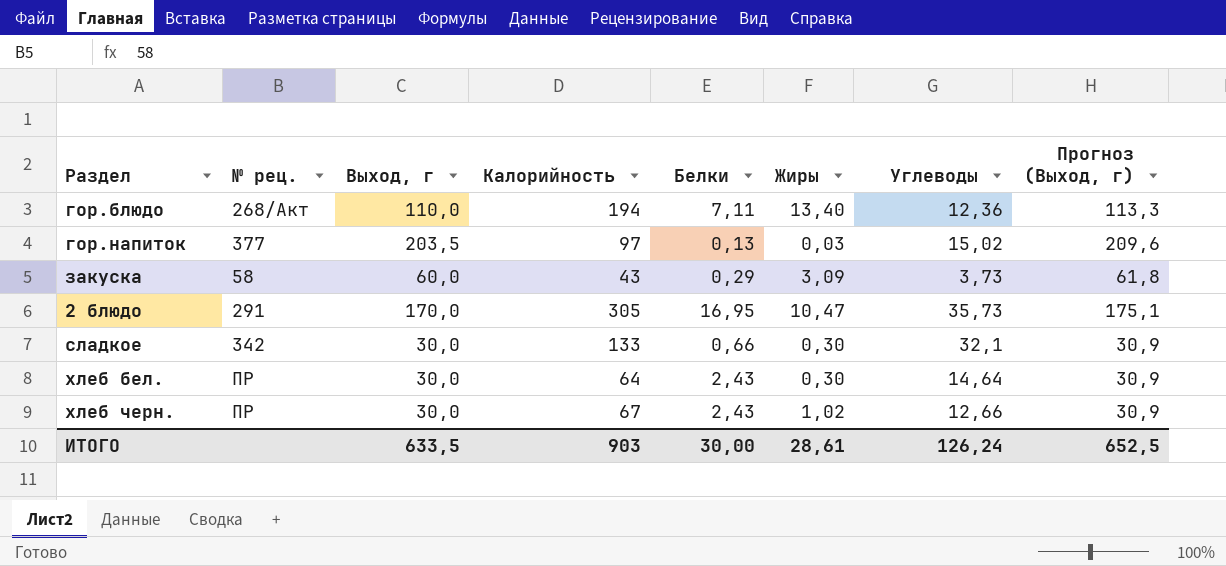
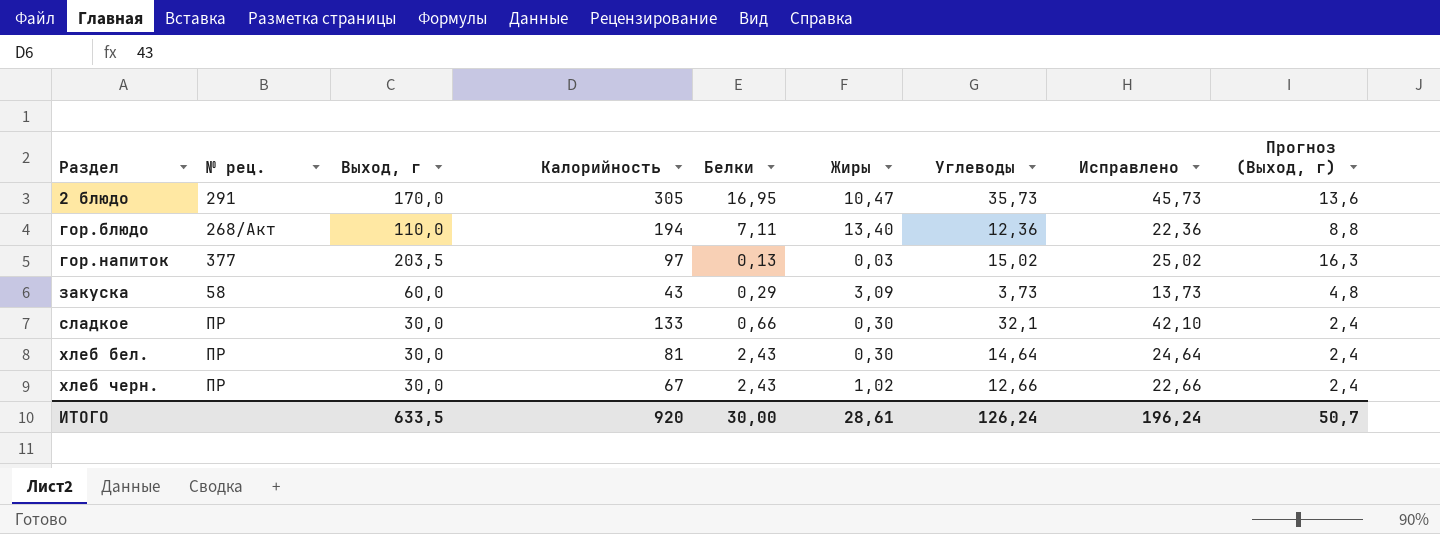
row order: none -> Раздел ascending
column Исправлено | formula: none -> [Углеводы] + 10
column Прогноз (Выход, г) | formula: [Выход, г] * 1,03 -> [Выход, г] * 0,08
сладкое | № рец.: 342 -> ПР
хлеб бел. | Калорийность: 64 -> 81
ИТОГО | Калорийность: 903 -> 920
ИТОГО | Прогноз (Выход, г): 652,5 -> 50,7

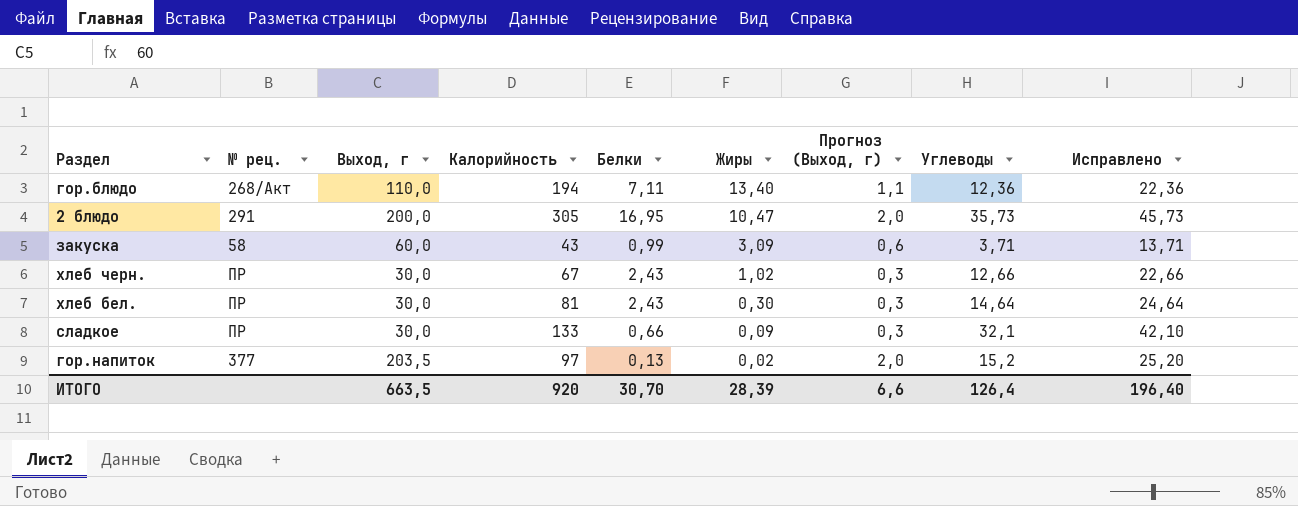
row order: Раздел ascending -> Жиры descending
column Прогноз (Выход, г) | formula: [Выход, г] * 0,08 -> [Выход, г] * 0,01
column Прогноз (Выход, г) | position: 9 -> 7
2 блюдо | Выход, г: 170,0 -> 200,0
закуска | Белки: 0,29 -> 0,99
закуска | Углеводы: 3,73 -> 3,71
закуска | Исправлено: 13,73 -> 13,71
сладкое | Жиры: 0,30 -> 0,09
гор.напиток | Жиры: 0,03 -> 0,02
гор.напиток | Углеводы: 15,02 -> 15,2
гор.напиток | Исправлено: 25,02 -> 25,20
ИТОГО | Выход, г: 633,5 -> 663,5
ИТОГО | Белки: 30,00 -> 30,70
ИТОГО | Жиры: 28,61 -> 28,39
ИТОГО | Прогноз (Выход, г): 50,7 -> 6,6
ИТОГО | Углеводы: 126,24 -> 126,4
ИТОГО | Исправлено: 196,24 -> 196,40

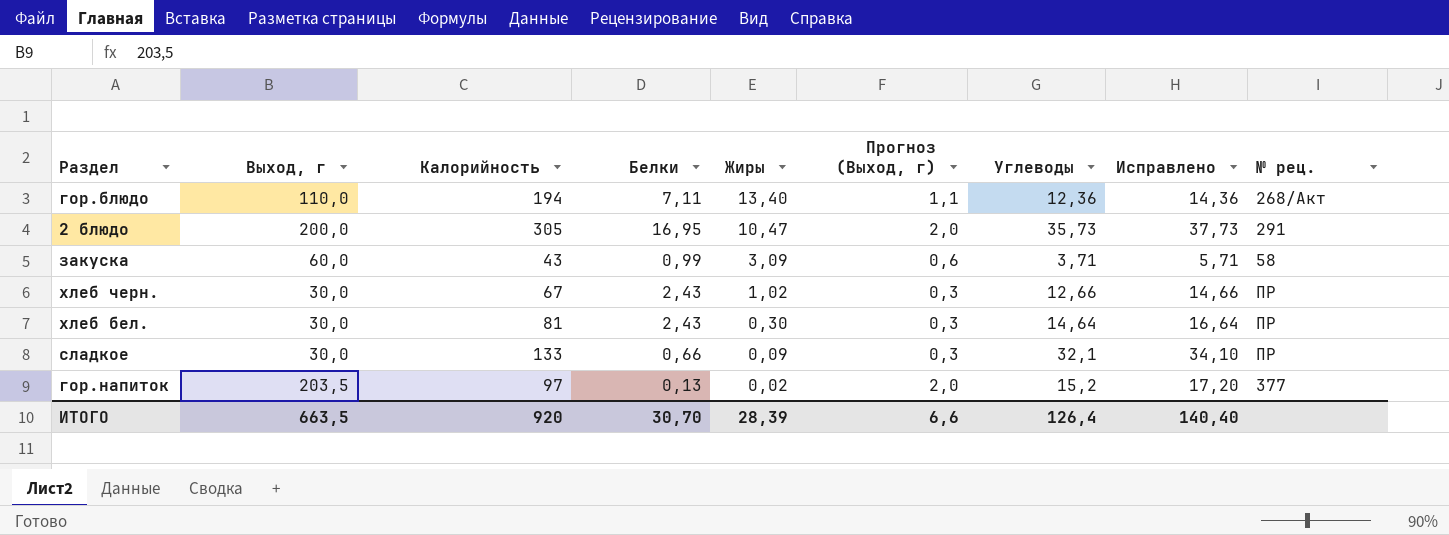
column Исправлено | formula: [Углеводы] + 10 -> [Углеводы] + 2
column № рец. | position: 2 -> 9
ИТОГО | Исправлено: 196,40 -> 140,40

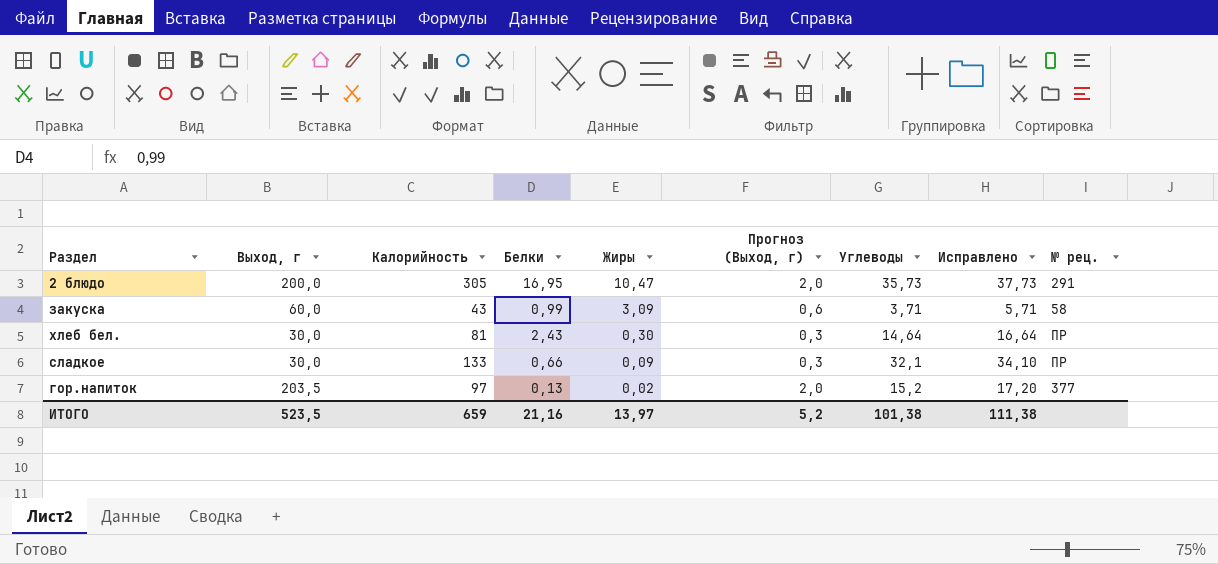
row гор.блюдо: 110,0 | 194 | 7,11 | 13,40 | 1,1 | 12,36 | 14,36 | 268/Акт -> none
row хлеб черн.: 30,0 | 67 | 2,43 | 1,02 | 0,3 | 12,66 | 14,66 | ПР -> none
ИТОГО | Выход, г: 663,5 -> 523,5
ИТОГО | Калорийность: 920 -> 659
ИТОГО | Белки: 30,70 -> 21,16
ИТОГО | Жиры: 28,39 -> 13,97
ИТОГО | Прогноз (Выход, г): 6,6 -> 5,2
ИТОГО | Углеводы: 126,4 -> 101,38
ИТОГО | Исправлено: 140,40 -> 111,38

